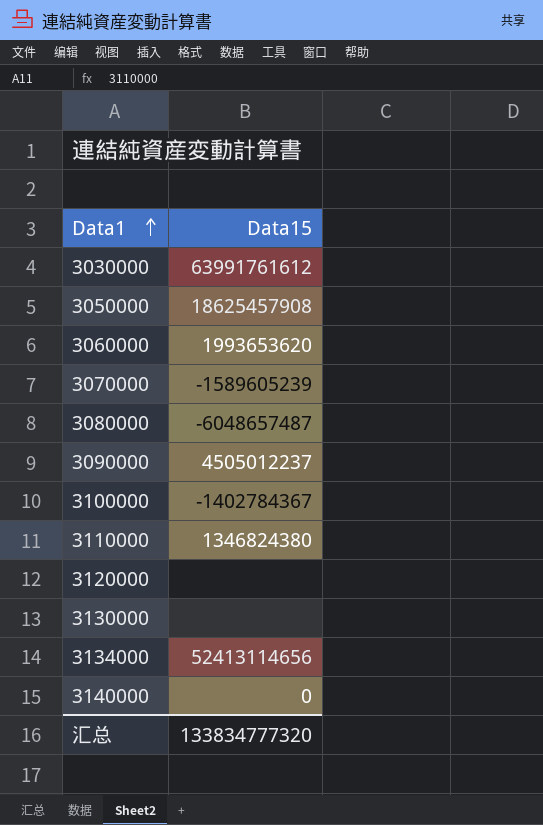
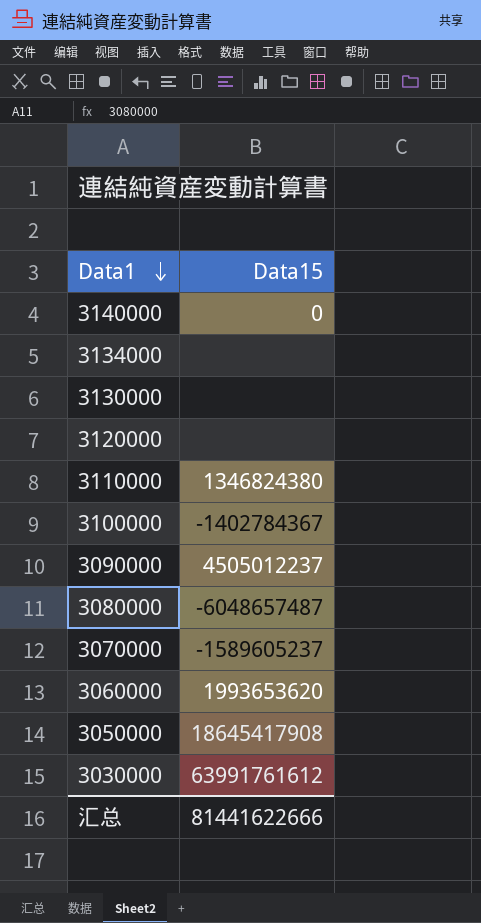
row order: Data1 ascending -> Data1 descending
3134000 | Data15: 52413114656 -> none
3070000 | Data15: -1589605239 -> -1589605237
3050000 | Data15: 18625457908 -> 18645417908
汇总 | Data15: 133834777320 -> 81441622666

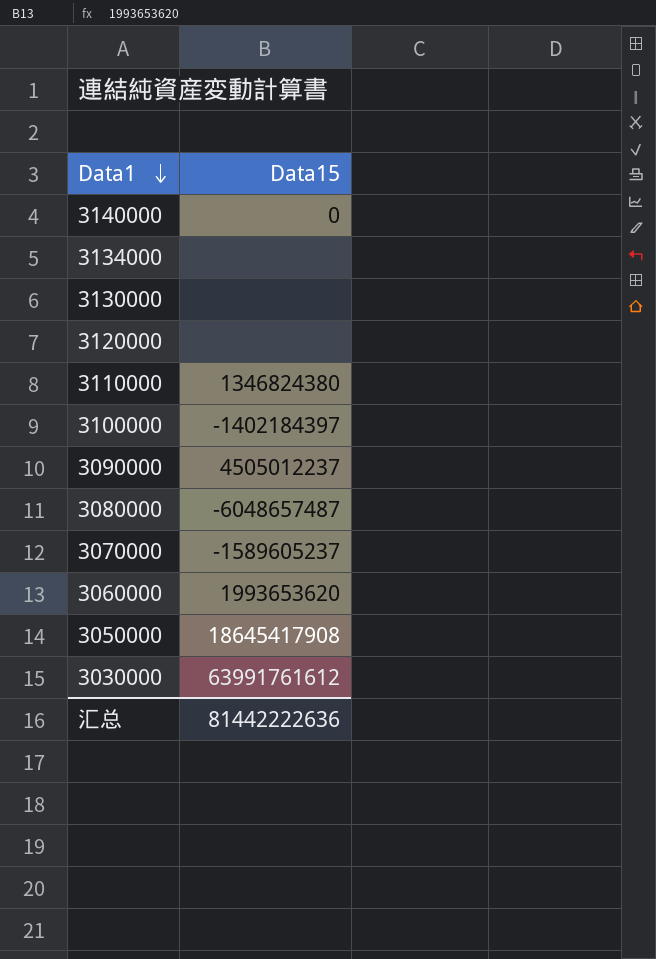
3100000 | Data15: -1402784367 -> -1402184397
汇总 | Data15: 81441622666 -> 81442222636

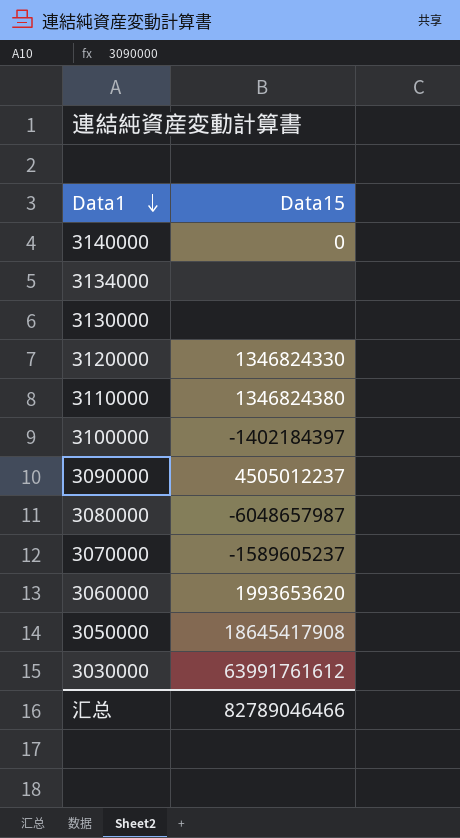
3120000 | Data15: none -> 1346824330
3080000 | Data15: -6048657487 -> -6048657987
汇总 | Data15: 81442222636 -> 82789046466

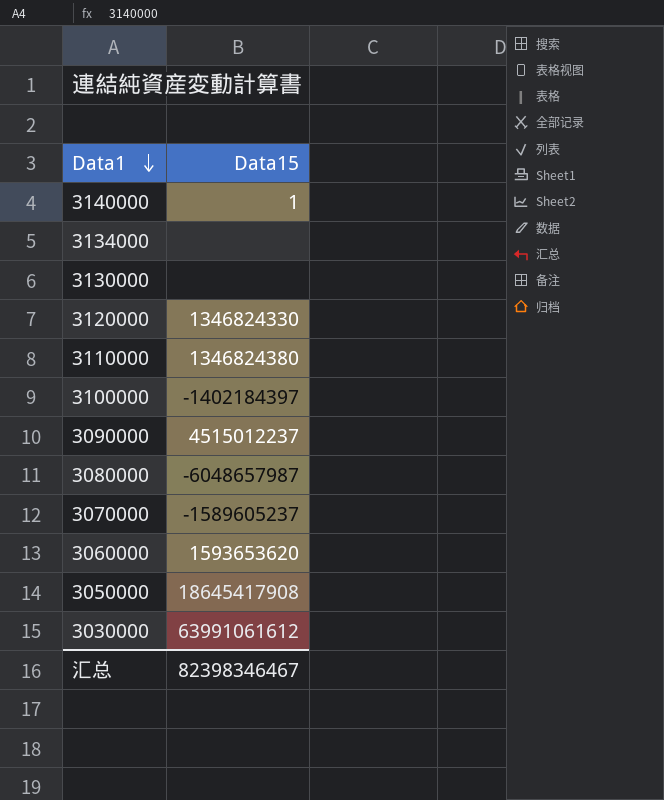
3140000 | Data15: 0 -> 1
3090000 | Data15: 4505012237 -> 4515012237
3060000 | Data15: 1993653620 -> 1593653620
3030000 | Data15: 63991761612 -> 63991061612
汇总 | Data15: 82789046466 -> 82398346467

